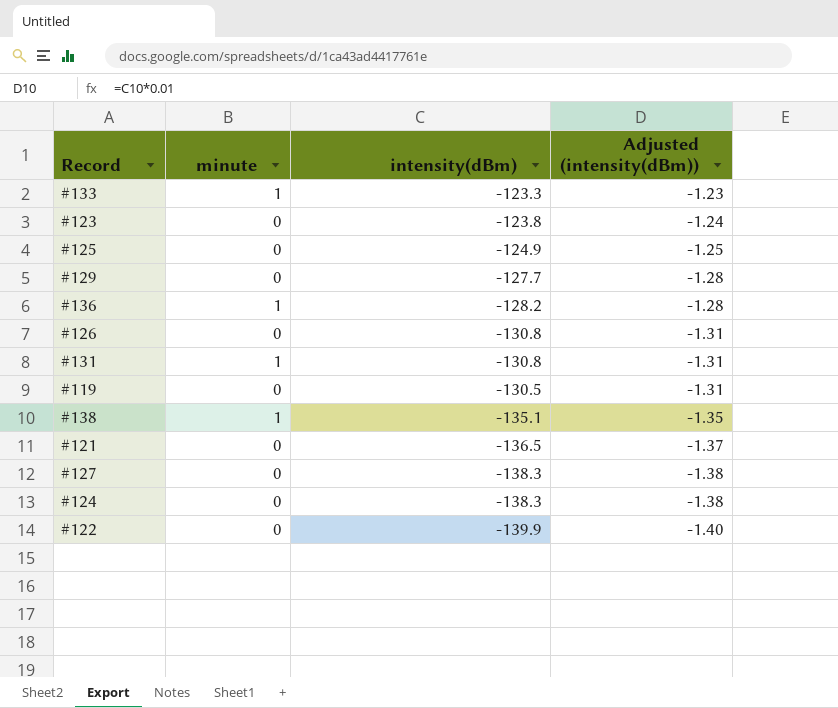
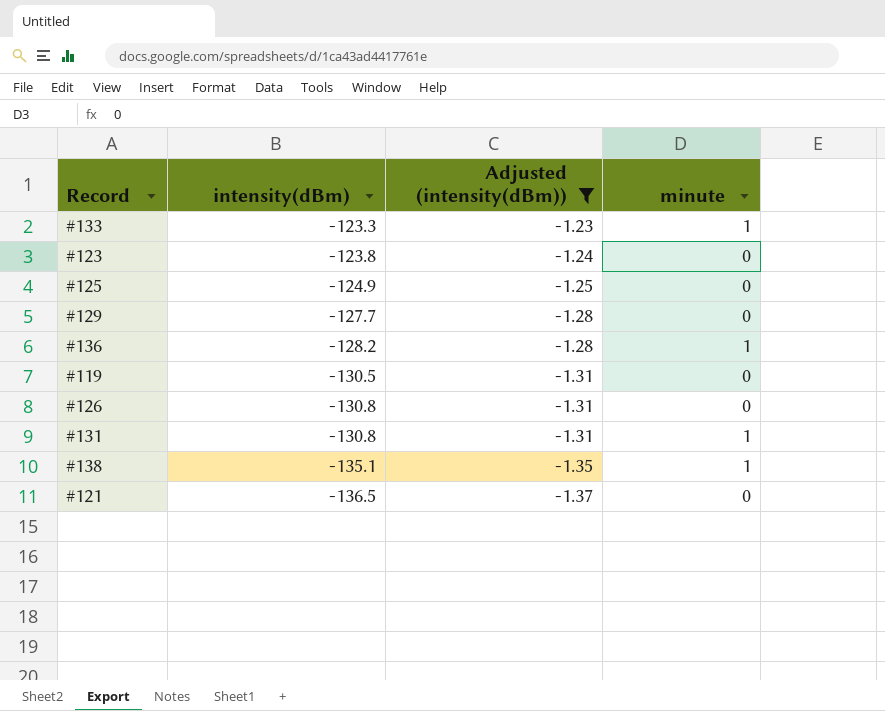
filter: none -> Adjusted (intensity(dBm)) >= -1.37
row order: Adjusted (intensity(dBm)) descending -> intensity(dBm) descending
column minute | position: 2 -> 4

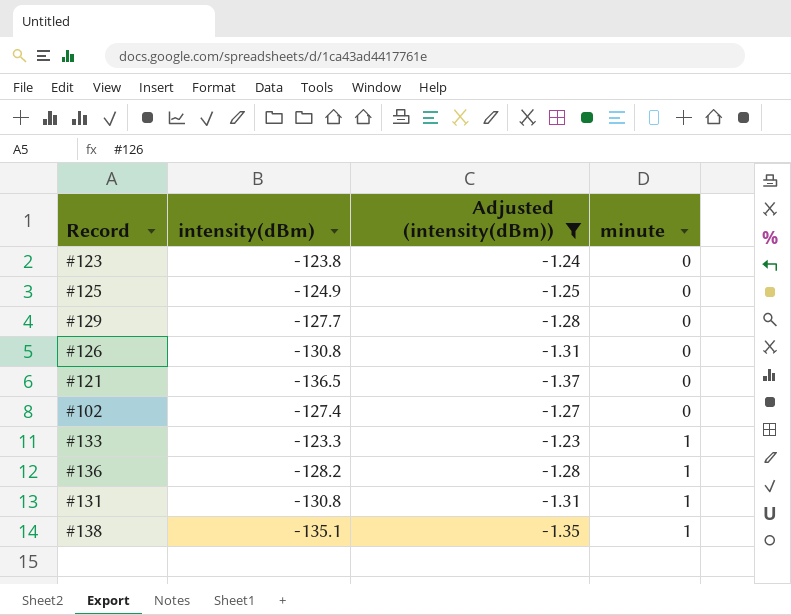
row order: intensity(dBm) descending -> minute ascending
row #119: -130.5 | -1.31 | 0 -> none
row #102: none -> -127.4 | -1.27 | 0

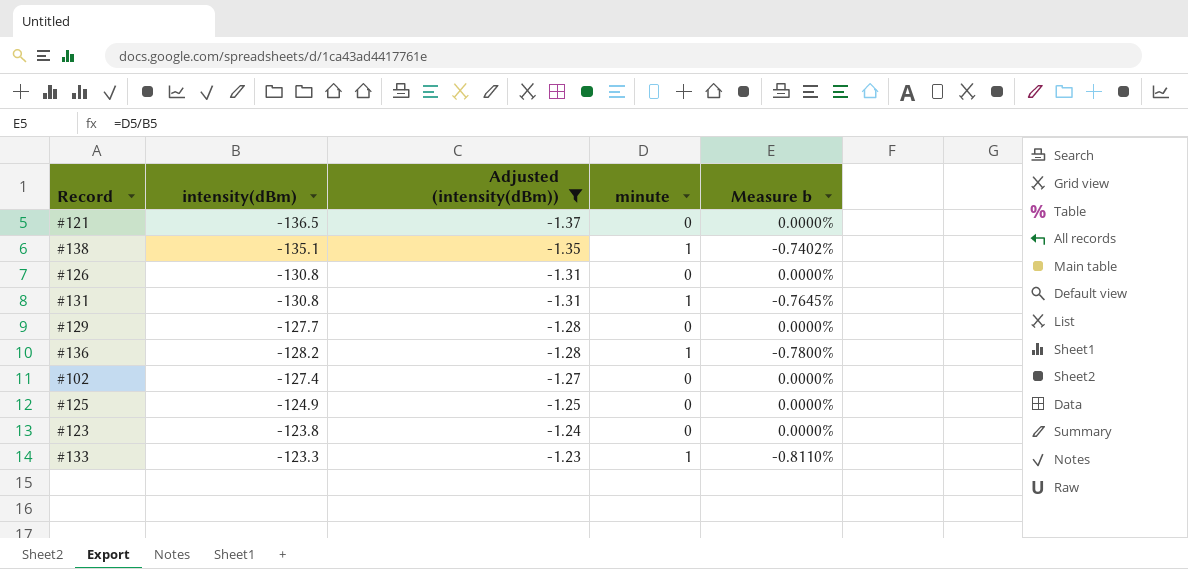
row order: minute ascending -> Adjusted (intensity(dBm)) ascending
column Measure b | formula: none -> [minute] / [intensity(dBm)]

